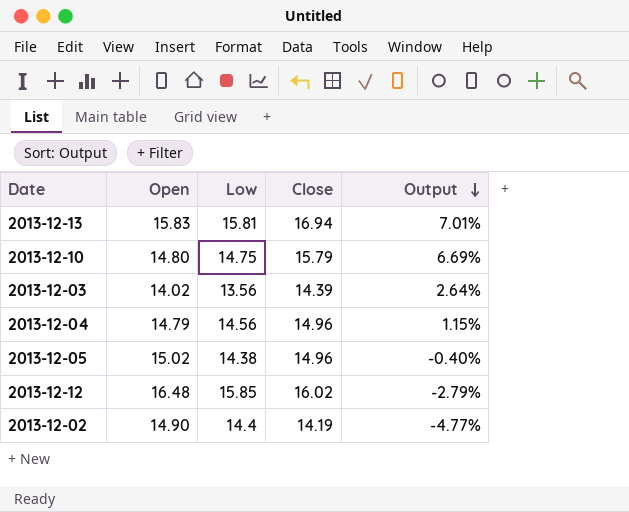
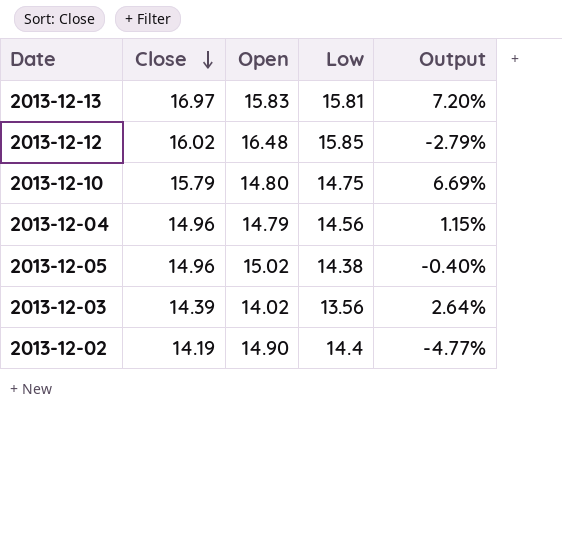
row order: Output descending -> Close descending
column Close | position: 4 -> 2
2013-12-13 | Close: 16.94 -> 16.97
2013-12-13 | Output: 7.01% -> 7.20%

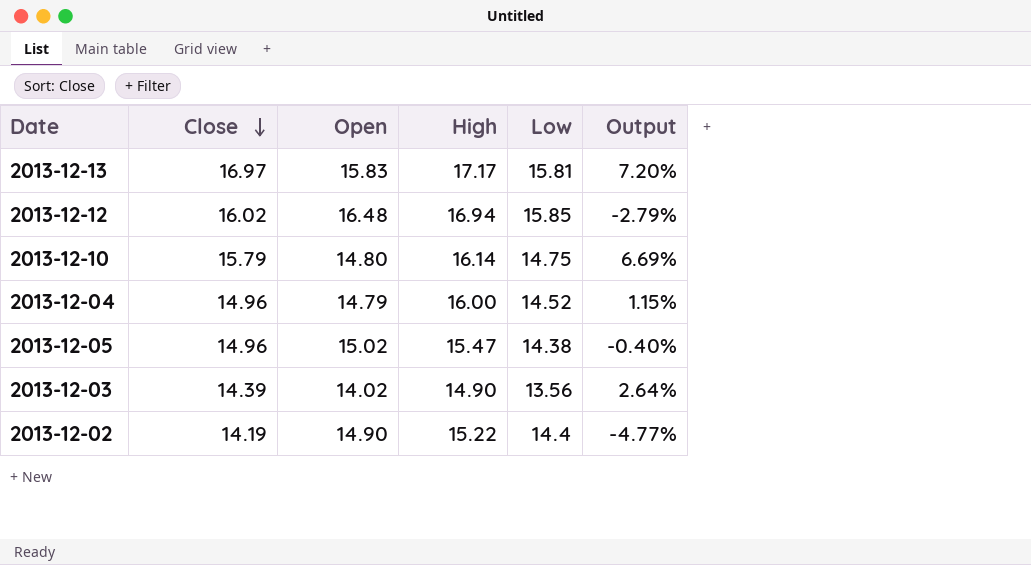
column High | position: none -> 4
2013-12-04 | Low: 14.56 -> 14.52

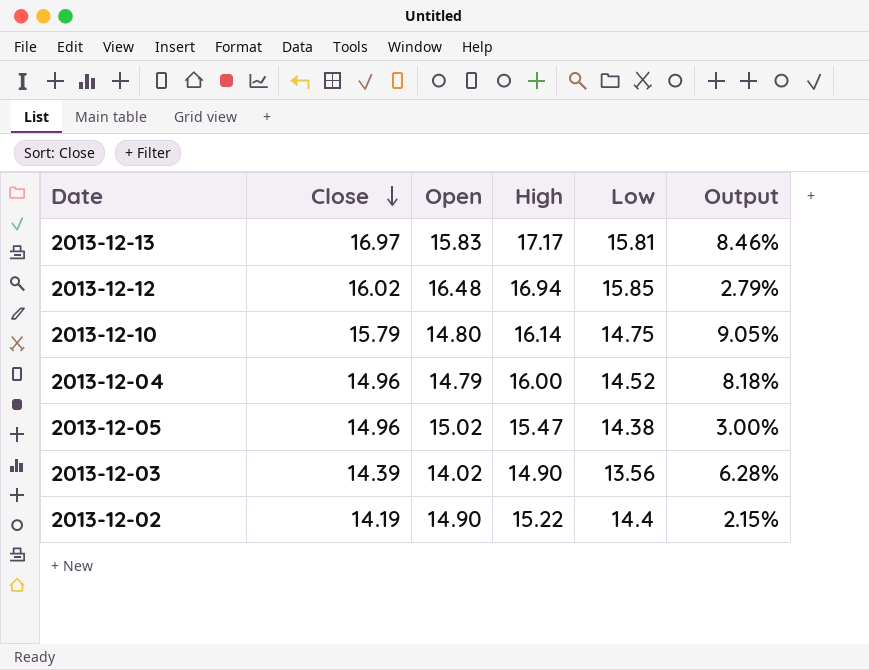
column Output | formula: ([Close] - [Open]) / [Open] -> ([High] - [Open]) / [Open]

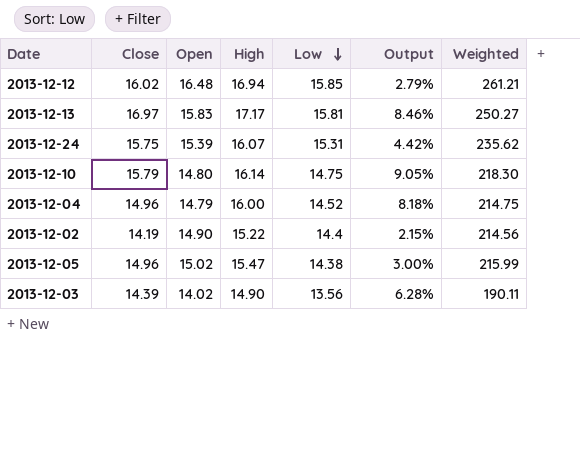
row order: Close descending -> Low descending
column Weighted | formula: none -> [Open] * [Low]
row 2013-12-24: none -> 15.75 | 15.39 | 16.07 | 15.31 | 4.42% | 235.62

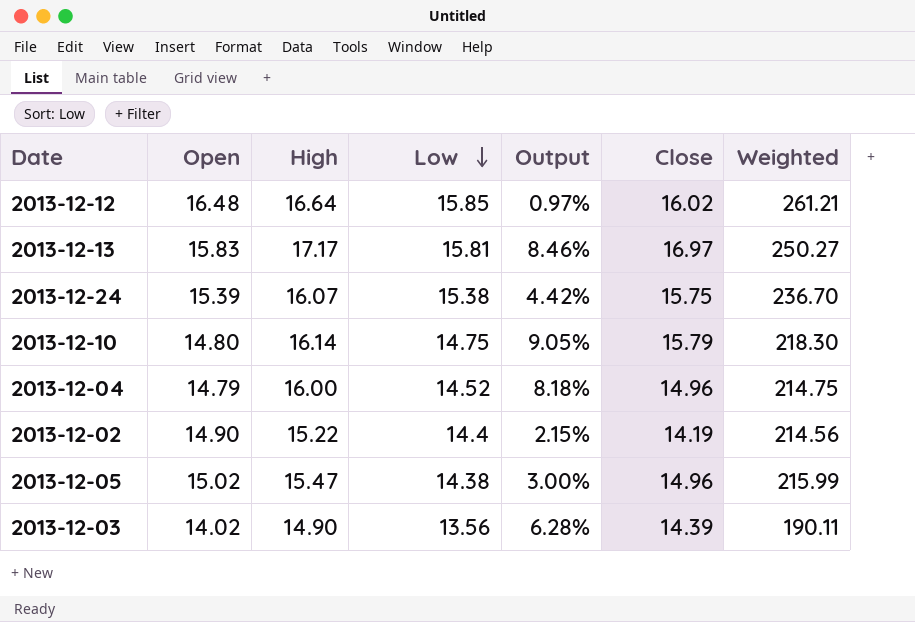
column Close | position: 2 -> 6
2013-12-12 | High: 16.94 -> 16.64
2013-12-12 | Output: 2.79% -> 0.97%
2013-12-24 | Low: 15.31 -> 15.38
2013-12-24 | Weighted: 235.62 -> 236.70

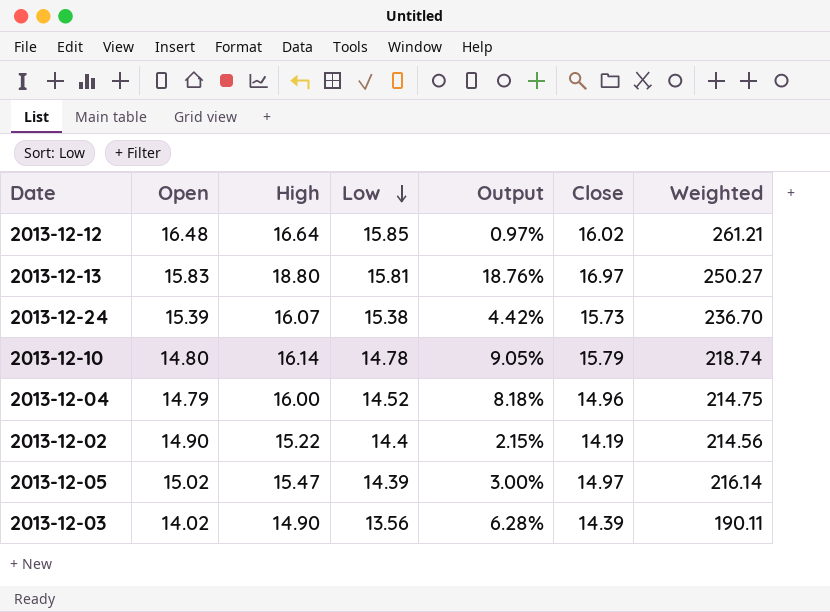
2013-12-13 | High: 17.17 -> 18.80
2013-12-13 | Output: 8.46% -> 18.76%
2013-12-24 | Close: 15.75 -> 15.73
2013-12-10 | Low: 14.75 -> 14.78
2013-12-10 | Weighted: 218.30 -> 218.74
2013-12-05 | Low: 14.38 -> 14.39
2013-12-05 | Close: 14.96 -> 14.97
2013-12-05 | Weighted: 215.99 -> 216.14

